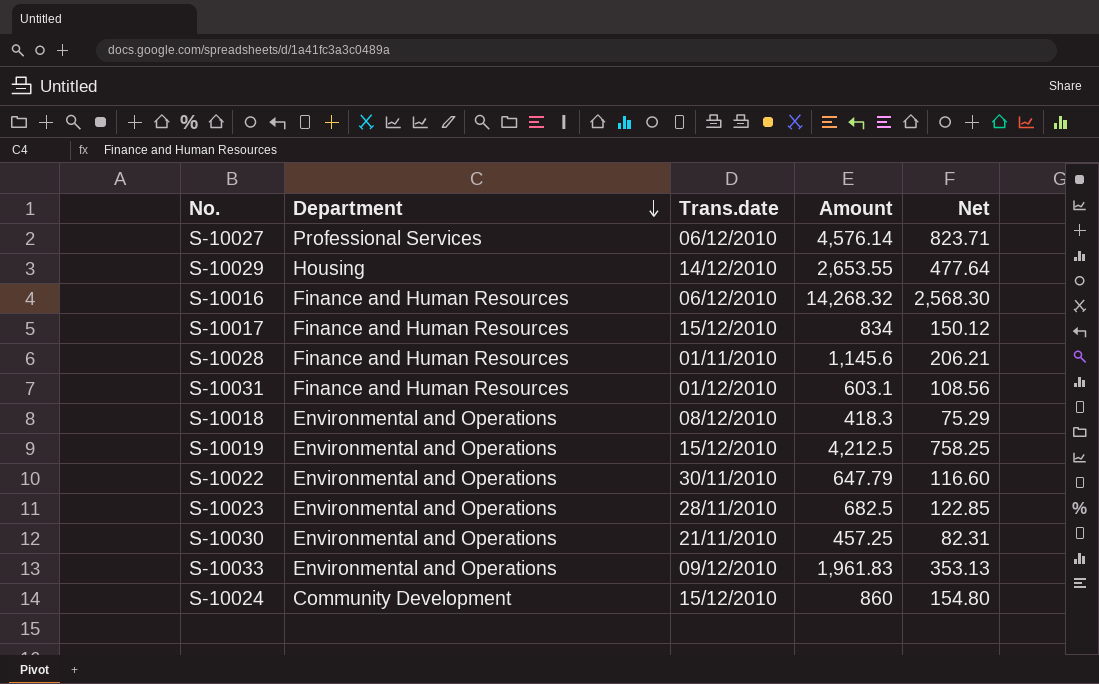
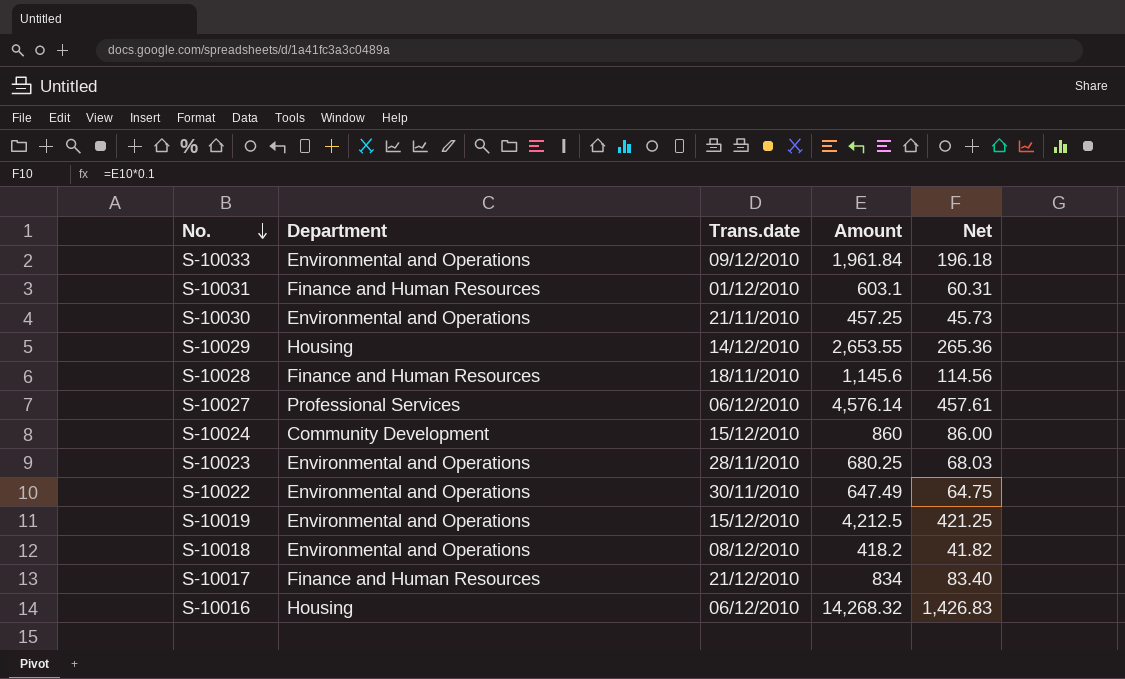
row order: Department descending -> No. descending
column Net | formula: [Amount] * 0.18 -> [Amount] * 0.1
S-10033 | Amount: 1,961.83 -> 1,961.84
S-10028 | Trans.date: 01/11/2010 -> 18/11/2010
S-10023 | Amount: 682.5 -> 680.25
S-10022 | Amount: 647.79 -> 647.49
S-10018 | Amount: 418.3 -> 418.2
S-10017 | Trans.date: 15/12/2010 -> 21/12/2010
S-10016 | Department: Finance and Human Resources -> Housing

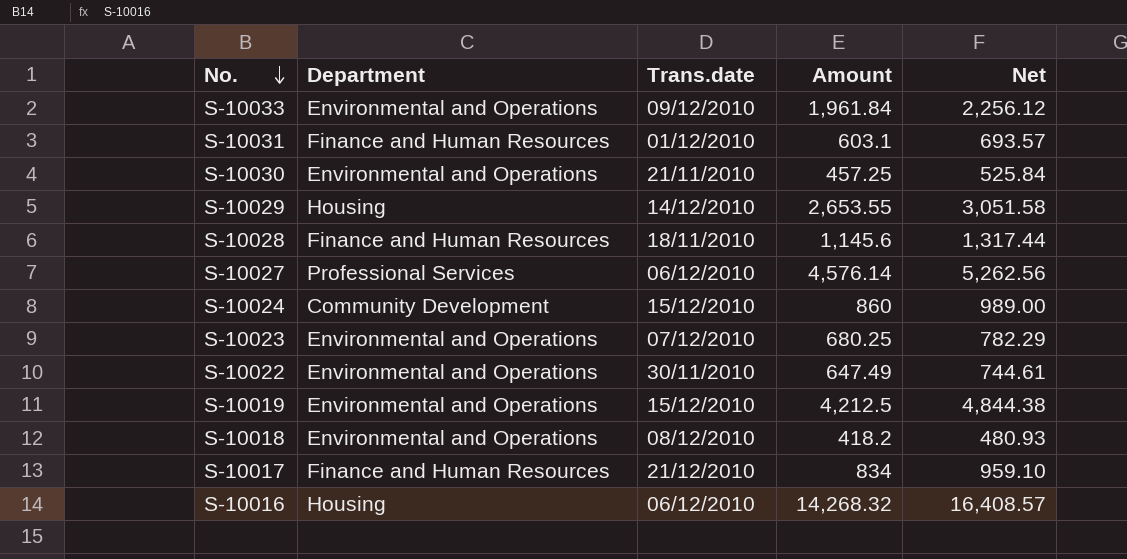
column Net | formula: [Amount] * 0.1 -> [Amount] * 1.15
S-10023 | Trans.date: 28/11/2010 -> 07/12/2010

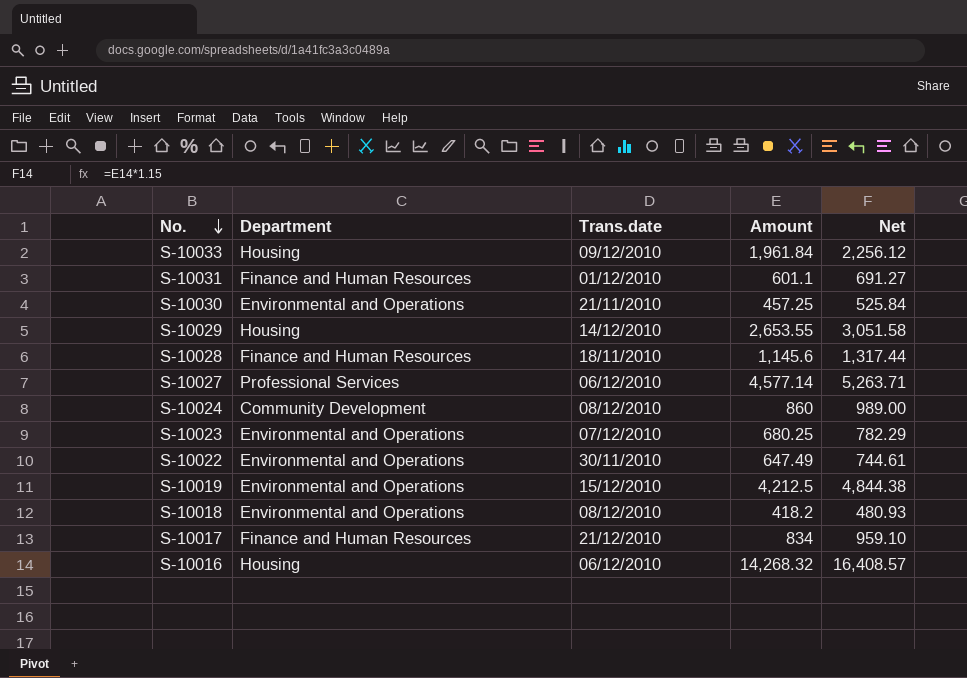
S-10033 | Department: Environmental and Operations -> Housing
S-10031 | Amount: 603.1 -> 601.1
S-10031 | Net: 693.57 -> 691.27
S-10027 | Amount: 4,576.14 -> 4,577.14
S-10027 | Net: 5,262.56 -> 5,263.71
S-10024 | Trans.date: 15/12/2010 -> 08/12/2010

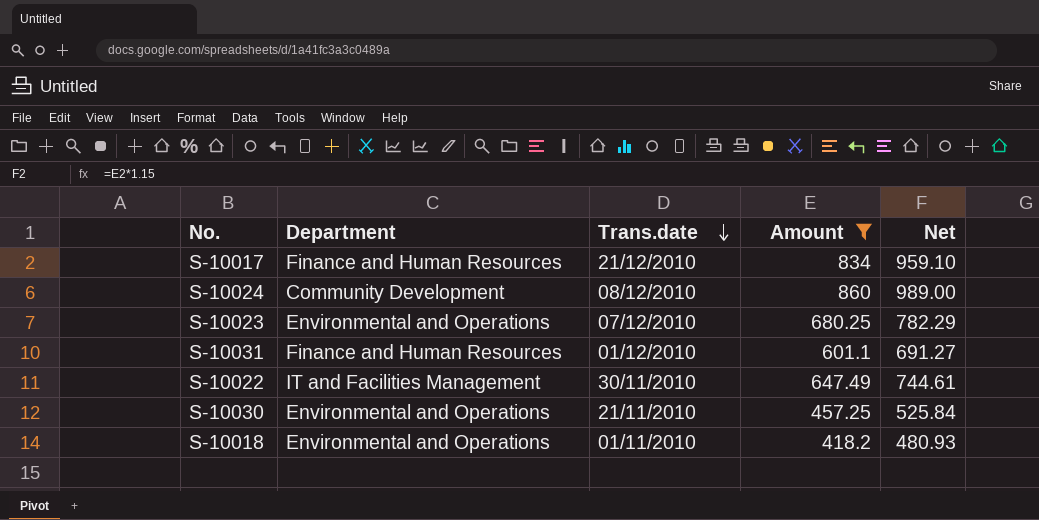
filter: none -> Amount <= 860
row order: No. descending -> Trans.date descending
S-10022 | Department: Environmental and Operations -> IT and Facilities Management
S-10018 | Trans.date: 08/12/2010 -> 01/11/2010

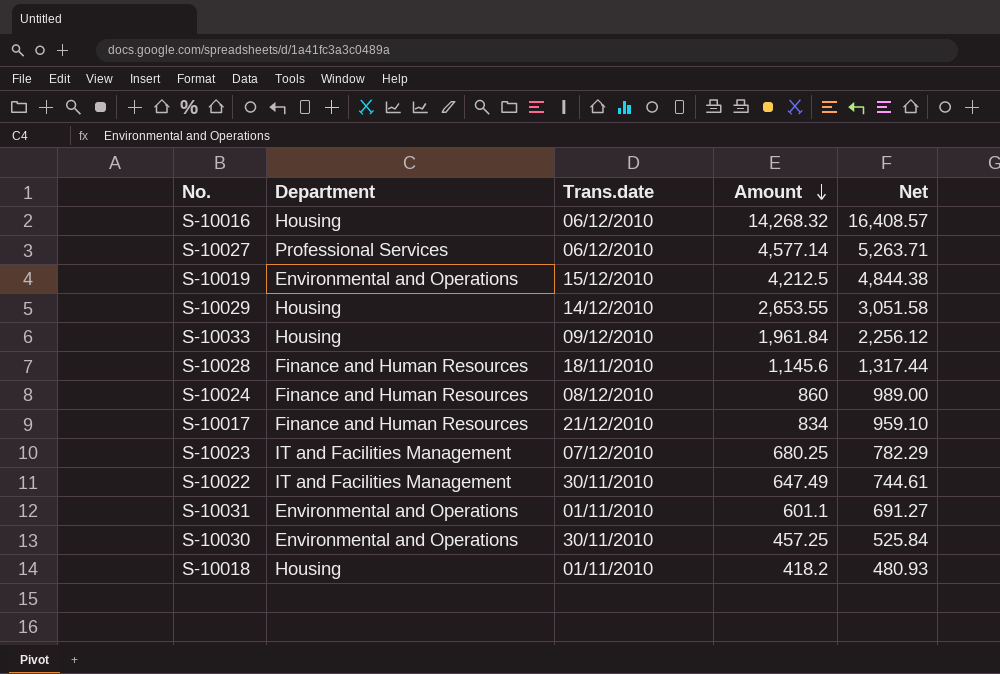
filter: Amount <= 860 -> none
row order: Trans.date descending -> Amount descending
S-10024 | Department: Community Development -> Finance and Human Resources
S-10023 | Department: Environmental and Operations -> IT and Facilities Management
S-10031 | Department: Finance and Human Resources -> Environmental and Operations
S-10031 | Trans.date: 01/12/2010 -> 01/11/2010
S-10030 | Trans.date: 21/11/2010 -> 30/11/2010
S-10018 | Department: Environmental and Operations -> Housing

